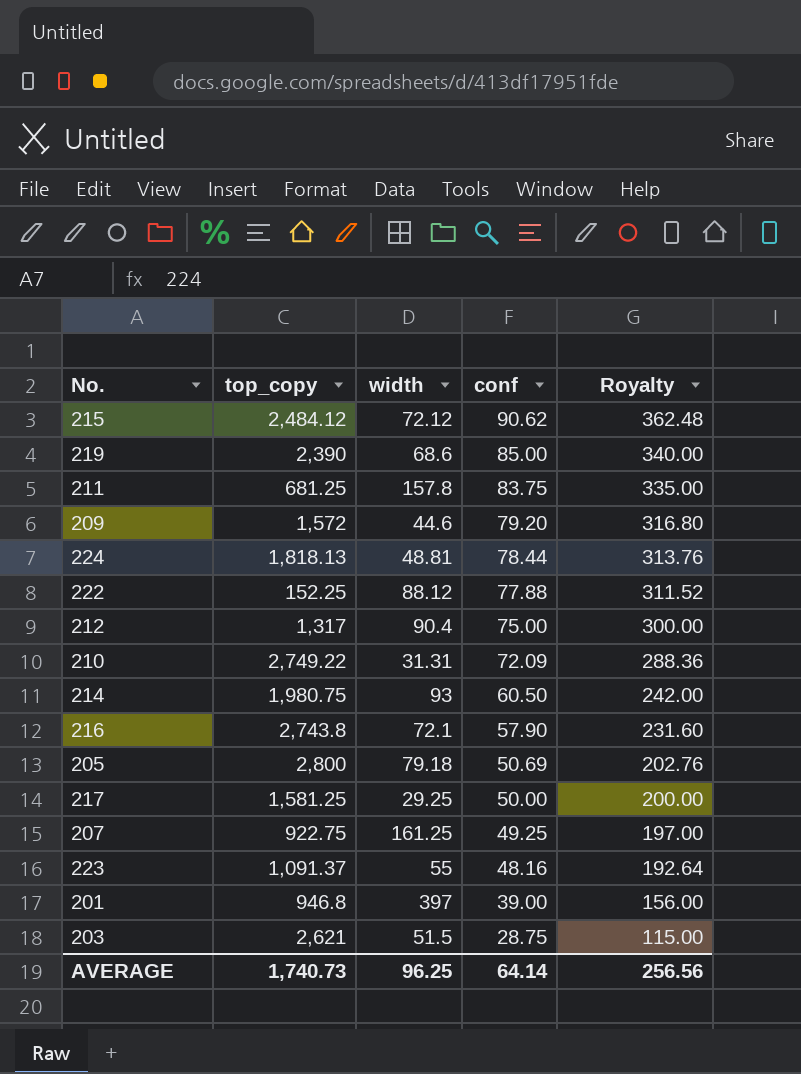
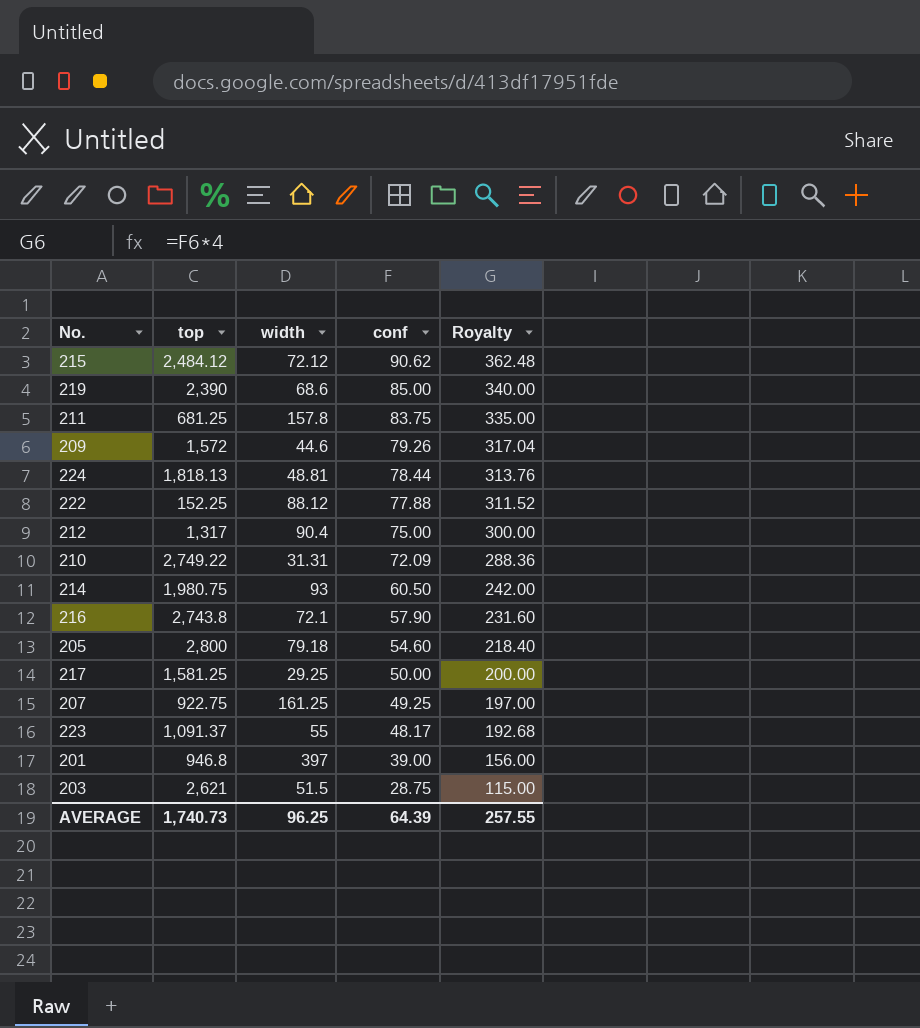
column name: top_copy -> top
209 | conf: 79.20 -> 79.26
209 | Royalty: 316.80 -> 317.04
205 | conf: 50.69 -> 54.60
205 | Royalty: 202.76 -> 218.40
223 | conf: 48.16 -> 48.17
223 | Royalty: 192.64 -> 192.68
AVERAGE | conf: 64.14 -> 64.39
AVERAGE | Royalty: 256.56 -> 257.55

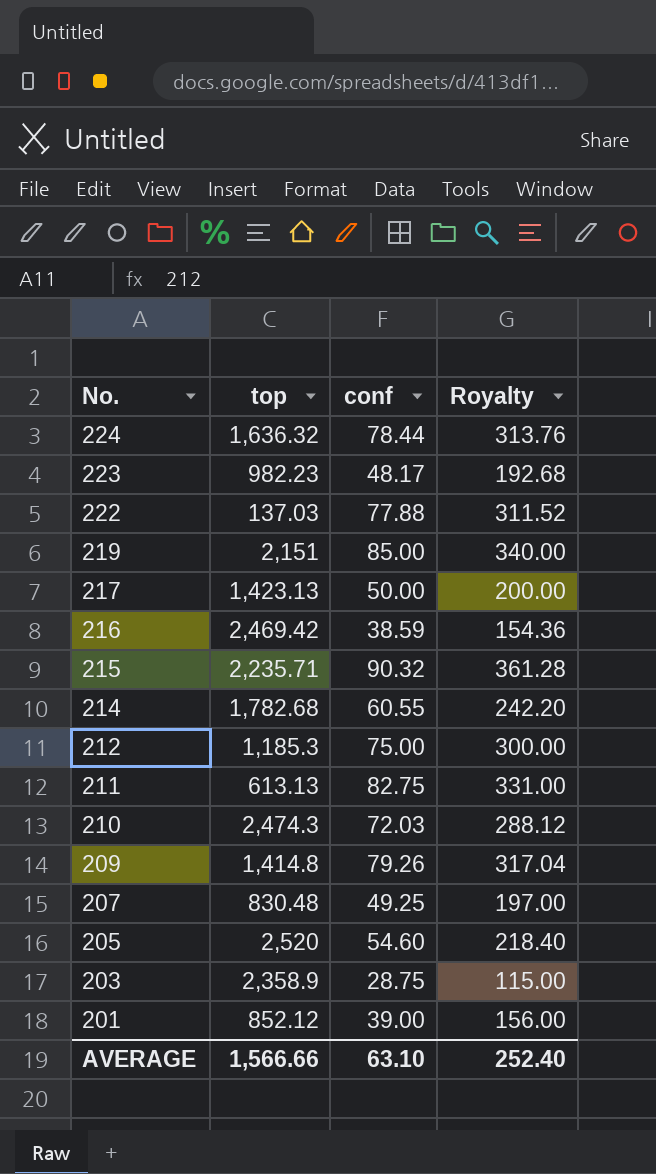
row order: conf descending -> No. descending
column width | position: 3 -> none
224 | top: 1,818.13 -> 1,636.32
223 | top: 1,091.37 -> 982.23
222 | top: 152.25 -> 137.03
219 | top: 2,390 -> 2,151
217 | top: 1,581.25 -> 1,423.13
216 | top: 2,743.8 -> 2,469.42
216 | conf: 57.90 -> 38.59
216 | Royalty: 231.60 -> 154.36
215 | top: 2,484.12 -> 2,235.71
215 | conf: 90.62 -> 90.32
215 | Royalty: 362.48 -> 361.28
214 | top: 1,980.75 -> 1,782.68
214 | conf: 60.50 -> 60.55
214 | Royalty: 242.00 -> 242.20
212 | top: 1,317 -> 1,185.3
211 | top: 681.25 -> 613.13
211 | conf: 83.75 -> 82.75
211 | Royalty: 335.00 -> 331.00
210 | top: 2,749.22 -> 2,474.3
210 | conf: 72.09 -> 72.03
210 | Royalty: 288.36 -> 288.12
209 | top: 1,572 -> 1,414.8
207 | top: 922.75 -> 830.48
205 | top: 2,800 -> 2,520
203 | top: 2,621 -> 2,358.9
201 | top: 946.8 -> 852.12
AVERAGE | top: 1,740.73 -> 1,566.66
AVERAGE | conf: 64.39 -> 63.10
AVERAGE | Royalty: 257.55 -> 252.40

